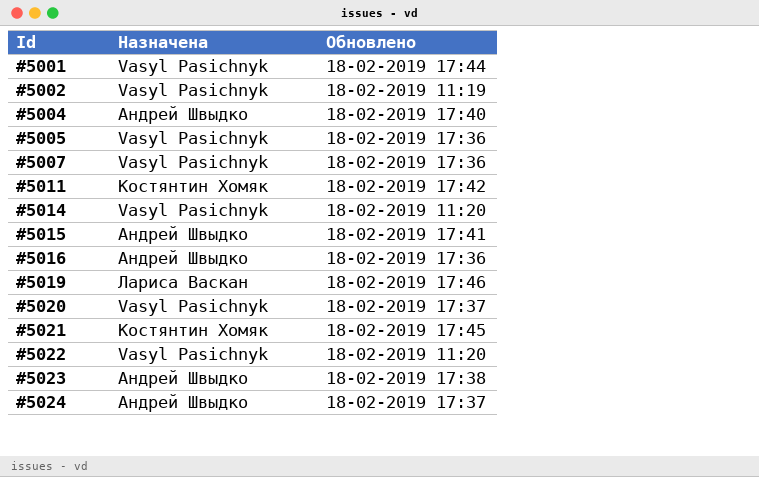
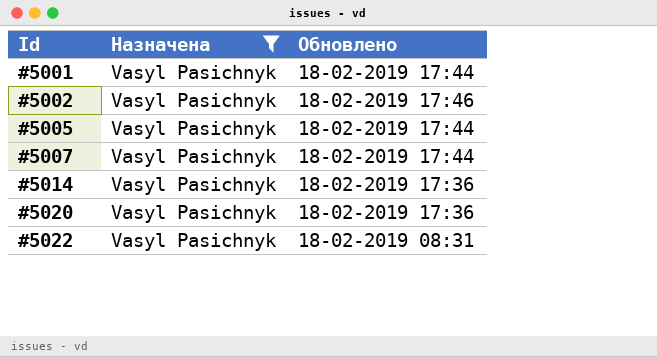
filter: none -> Назначена = Vasyl Pasichnyk
#5002 | Обновлено: 18-02-2019 11:19 -> 18-02-2019 17:46
#5005 | Обновлено: 18-02-2019 17:36 -> 18-02-2019 17:44
#5007 | Обновлено: 18-02-2019 17:36 -> 18-02-2019 17:44
#5014 | Обновлено: 18-02-2019 11:20 -> 18-02-2019 17:36
#5020 | Обновлено: 18-02-2019 17:37 -> 18-02-2019 17:36
#5022 | Обновлено: 18-02-2019 11:20 -> 18-02-2019 08:31

